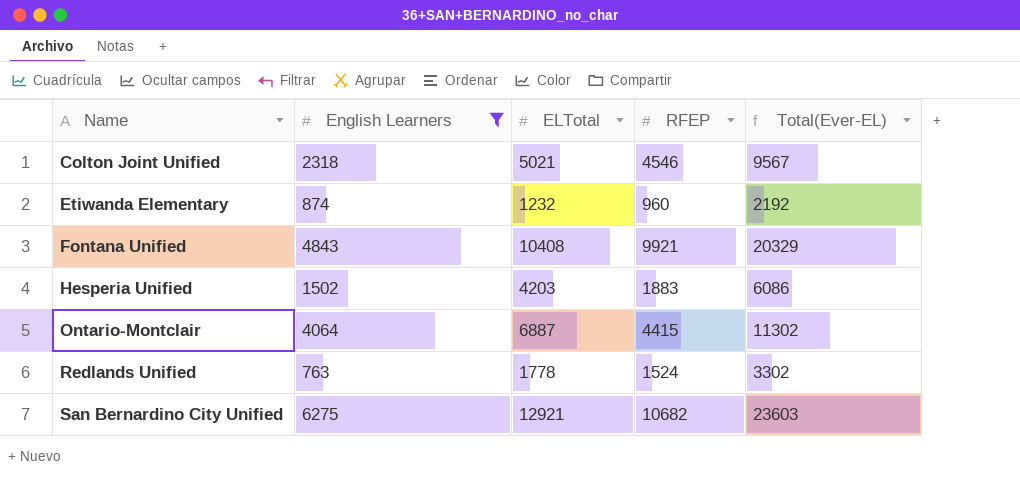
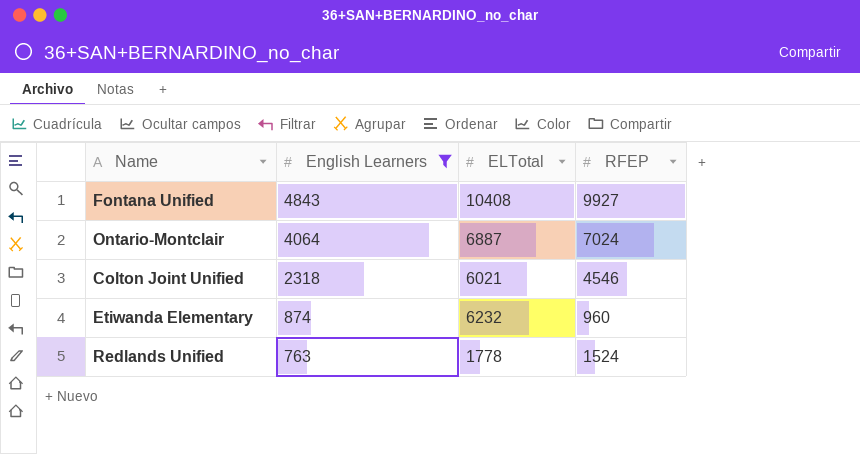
row order: Name ascending -> English Learners descending
column Total(Ever-EL) | formula: [ELTotal] + [RFEP] -> none
row Hesperia Unified: 1502 | 4203 | 1883 | 6086 -> none
row San Bernardino City Unified: 6275 | 12921 | 10682 | 23603 -> none
Fontana Unified | RFEP: 9921 -> 9927
Ontario-Montclair | RFEP: 4415 -> 7024
Colton Joint Unified | ELTotal: 5021 -> 6021
Etiwanda Elementary | ELTotal: 1232 -> 6232

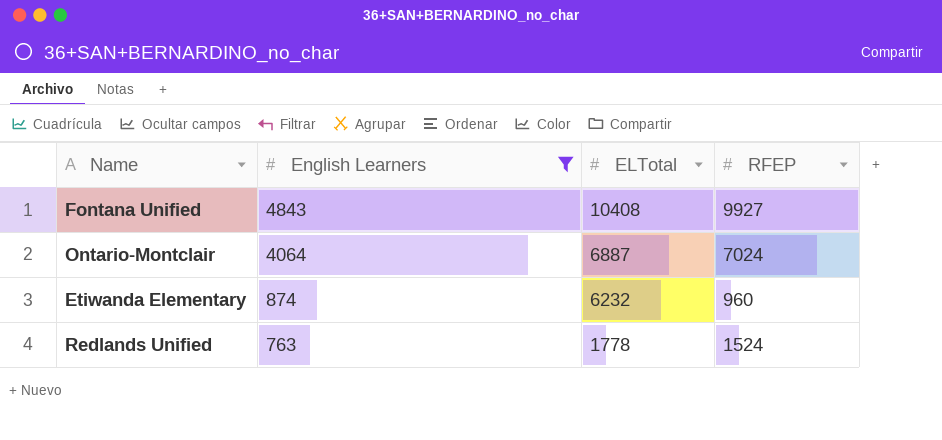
row Colton Joint Unified: 2318 | 6021 | 4546 -> none

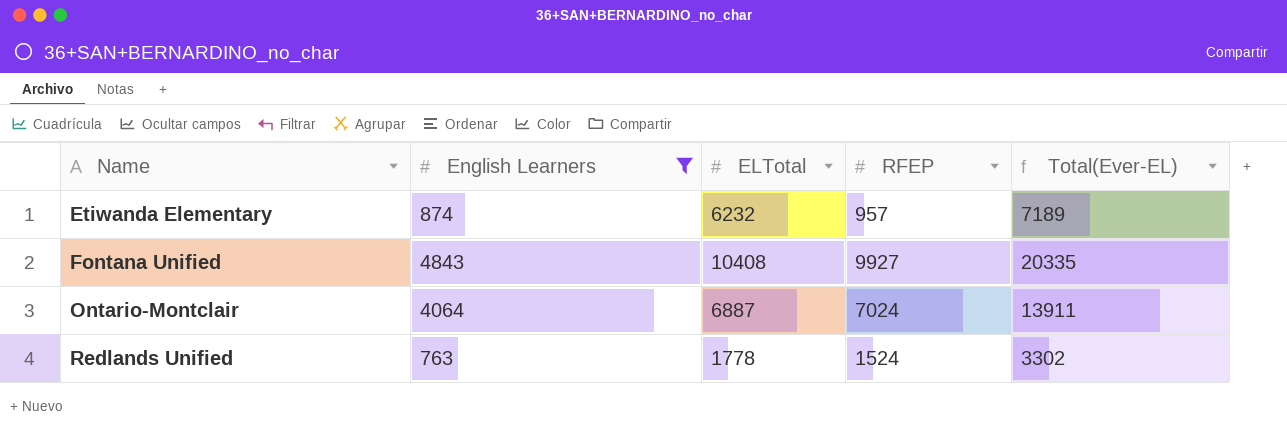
row order: English Learners descending -> Name ascending
column Total(Ever-EL) | formula: none -> [ELTotal] + [RFEP]
Etiwanda Elementary | RFEP: 960 -> 957

